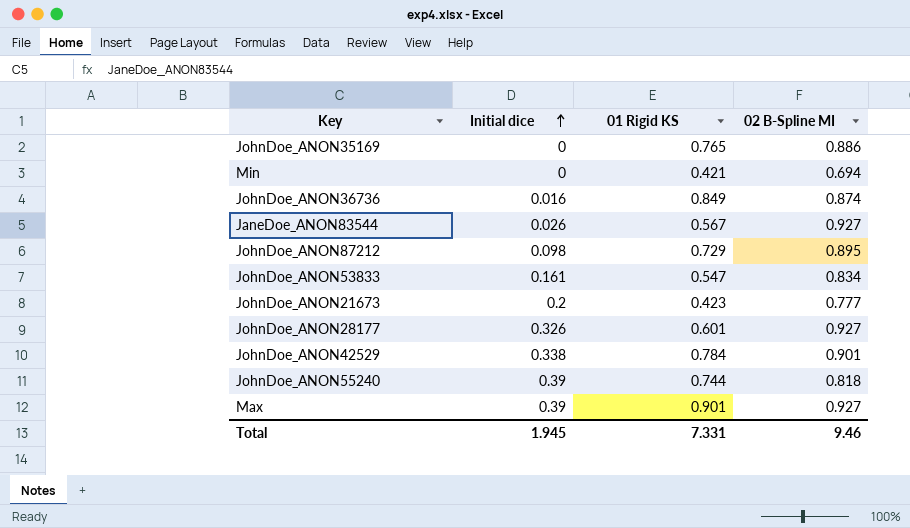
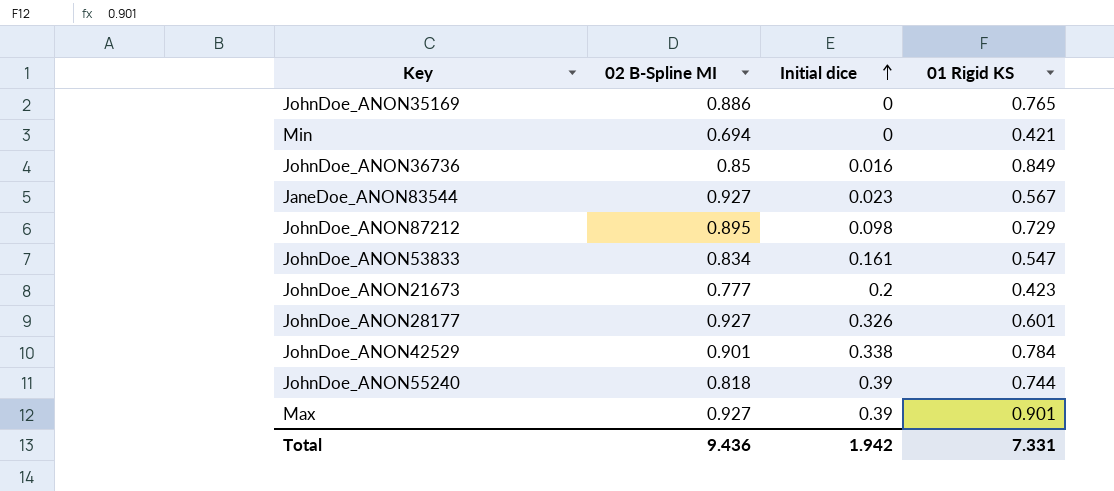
column 02 B-Spline MI | position: 4 -> 2
JohnDoe_ANON36736 | 02 B-Spline MI: 0.874 -> 0.85
JaneDoe_ANON83544 | Initial dice: 0.026 -> 0.023
Total | 02 B-Spline MI: 9.46 -> 9.436
Total | Initial dice: 1.945 -> 1.942

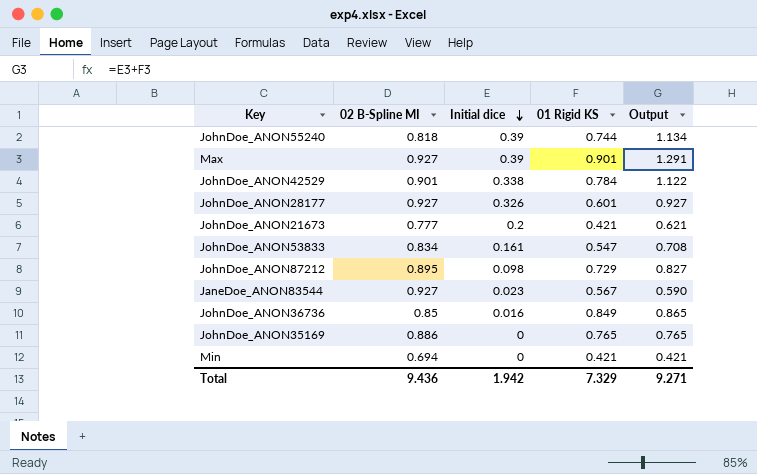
row order: Initial dice ascending -> Initial dice descending
column Output | formula: none -> [Initial dice] + [01 Rigid KS]
JohnDoe_ANON21673 | 01 Rigid KS: 0.423 -> 0.421
Total | 01 Rigid KS: 7.331 -> 7.329

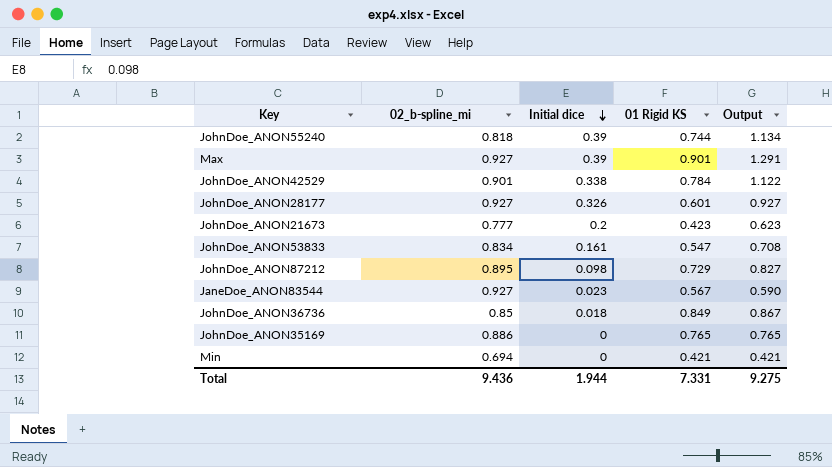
column name: 02 B-Spline MI -> 02_b-spline_mi
JohnDoe_ANON21673 | 01 Rigid KS: 0.421 -> 0.423
JohnDoe_ANON21673 | Output: 0.621 -> 0.623
JohnDoe_ANON36736 | Initial dice: 0.016 -> 0.018
JohnDoe_ANON36736 | Output: 0.865 -> 0.867
Total | Initial dice: 1.942 -> 1.944
Total | 01 Rigid KS: 7.329 -> 7.331
Total | Output: 9.271 -> 9.275

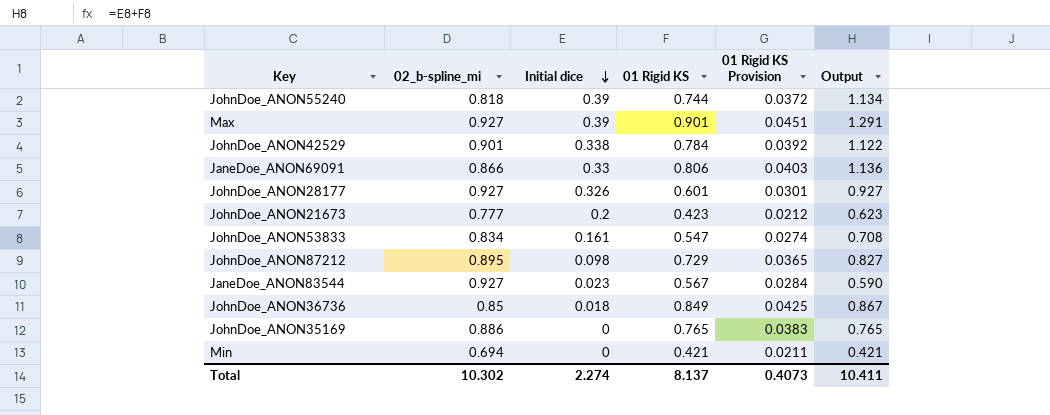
column 01 Rigid KS Provision | formula: none -> [01 Rigid KS] * 0.05
row JaneDoe_ANON69091: none -> 0.866 | 0.33 | 0.806 | 0.0403 | 1.136
Total | 02_b-spline_mi: 9.436 -> 10.302
Total | Initial dice: 1.944 -> 2.274
Total | 01 Rigid KS: 7.331 -> 8.137
Total | Output: 9.275 -> 10.411

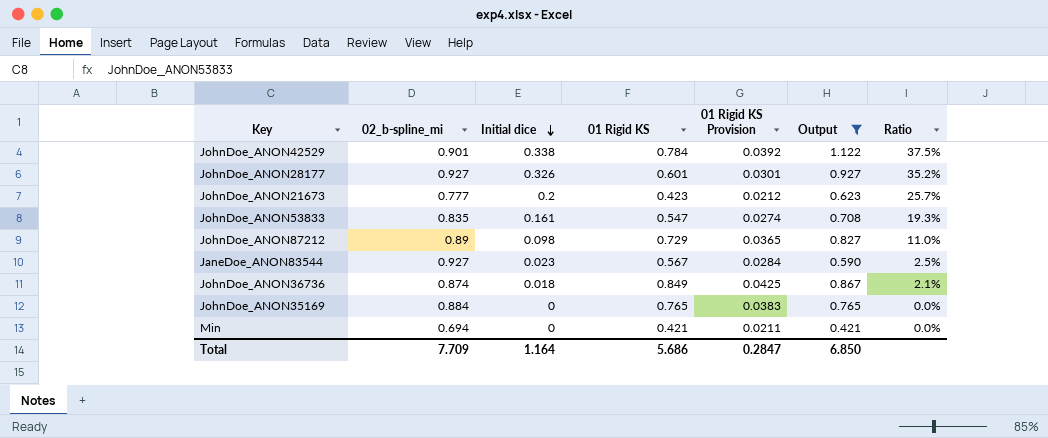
filter: none -> Output <= 1.122
column Ratio | formula: none -> [Initial dice] / [02_b-spline_mi]
JohnDoe_ANON53833 | 02_b-spline_mi: 0.834 -> 0.835
JohnDoe_ANON87212 | 02_b-spline_mi: 0.895 -> 0.89
JohnDoe_ANON36736 | 02_b-spline_mi: 0.85 -> 0.874
JohnDoe_ANON35169 | 02_b-spline_mi: 0.886 -> 0.884
Total | 02_b-spline_mi: 10.302 -> 7.709
Total | Initial dice: 2.274 -> 1.164
Total | 01 Rigid KS: 8.137 -> 5.686
Total | 01 Rigid KS Provision: 0.4073 -> 0.2847
Total | Output: 10.411 -> 6.850

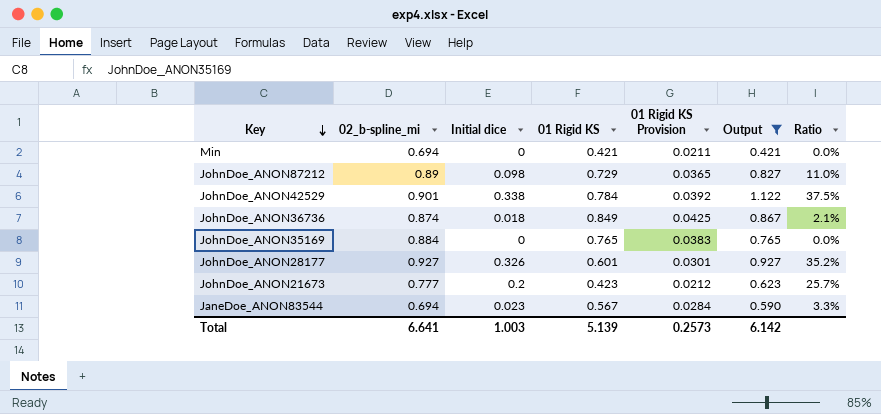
row order: Initial dice descending -> Key descending
row JohnDoe_ANON53833: 0.835 | 0.161 | 0.547 | 0.0274 | 0.708 | 19.3% -> none
JaneDoe_ANON83544 | 02_b-spline_mi: 0.927 -> 0.694
JaneDoe_ANON83544 | Ratio: 2.5% -> 3.3%
Total | 02_b-spline_mi: 7.709 -> 6.641
Total | Initial dice: 1.164 -> 1.003
Total | 01 Rigid KS: 5.686 -> 5.139
Total | 01 Rigid KS Provision: 0.2847 -> 0.2573
Total | Output: 6.850 -> 6.142

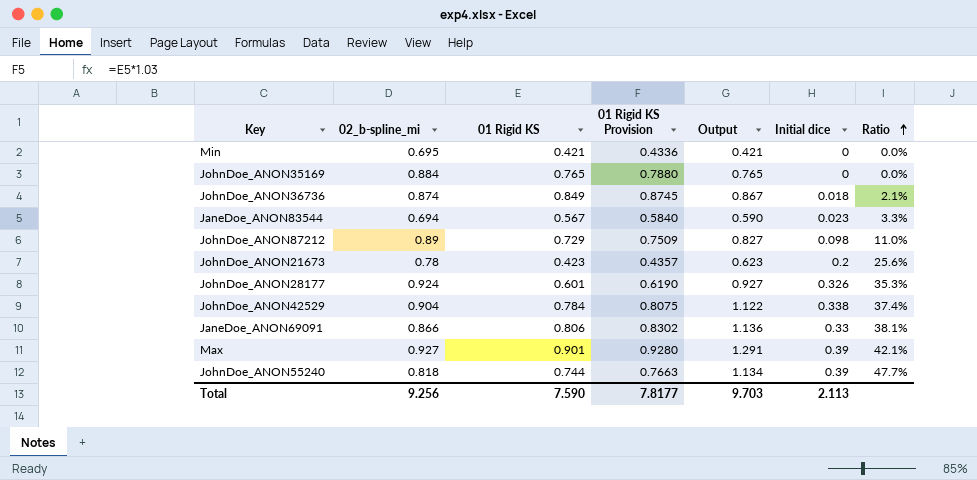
filter: Output <= 1.122 -> none
row order: Key descending -> Ratio ascending
column 01 Rigid KS Provision | formula: [01 Rigid KS] * 0.05 -> [01 Rigid KS] * 1.03
column Initial dice | position: 3 -> 6
Min | 02_b-spline_mi: 0.694 -> 0.695
JohnDoe_ANON21673 | 02_b-spline_mi: 0.777 -> 0.78
JohnDoe_ANON21673 | Ratio: 25.7% -> 25.6%
JohnDoe_ANON28177 | 02_b-spline_mi: 0.927 -> 0.924
JohnDoe_ANON28177 | Ratio: 35.2% -> 35.3%
JohnDoe_ANON42529 | 02_b-spline_mi: 0.901 -> 0.904
JohnDoe_ANON42529 | Ratio: 37.5% -> 37.4%
Total | 02_b-spline_mi: 6.641 -> 9.256
Total | 01 Rigid KS: 5.139 -> 7.590
Total | 01 Rigid KS Provision: 0.2573 -> 7.8177
Total | Output: 6.142 -> 9.703
Total | Initial dice: 1.003 -> 2.113

